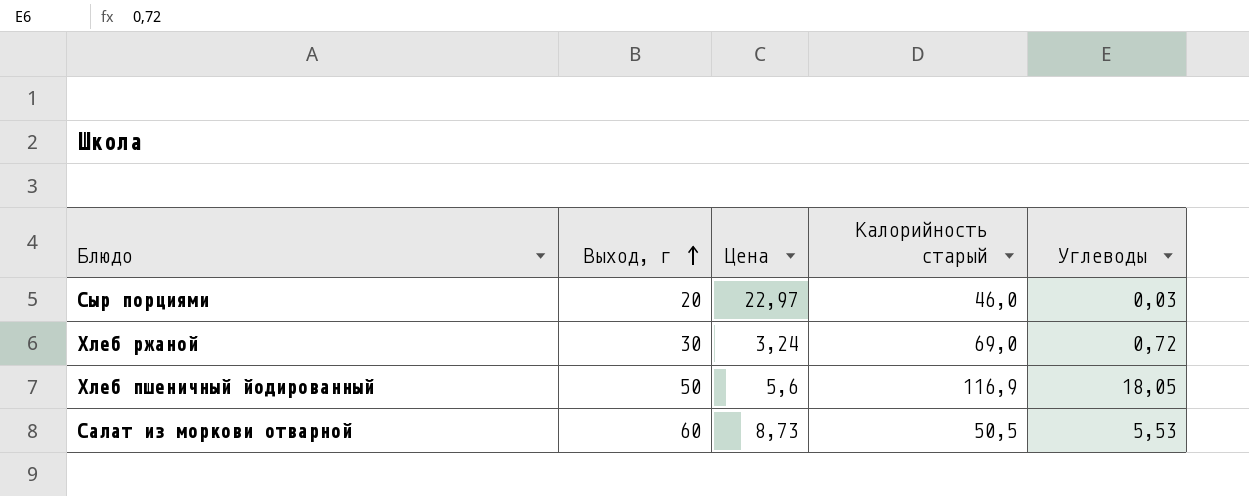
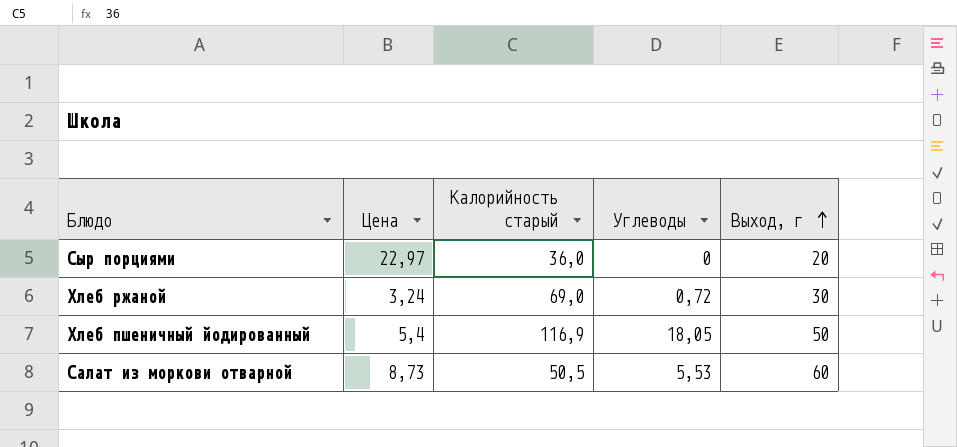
column Выход, г | position: 2 -> 5
Сыр порциями | Калорийность старый: 46,0 -> 36,0
Сыр порциями | Углеводы: 0,03 -> 0
Хлеб пшеничный йодированный | Цена: 5,6 -> 5,4

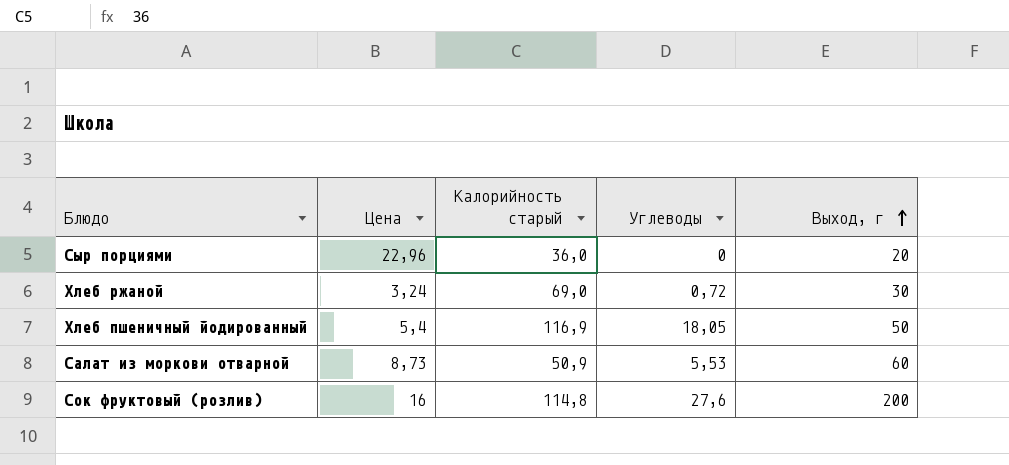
Сыр порциями | Цена: 22,97 -> 22,96
Салат из моркови отварной | Калорийность старый: 50,5 -> 50,9
row Сок фруктовый (розлив): none -> 16 | 114,8 | 27,6 | 200

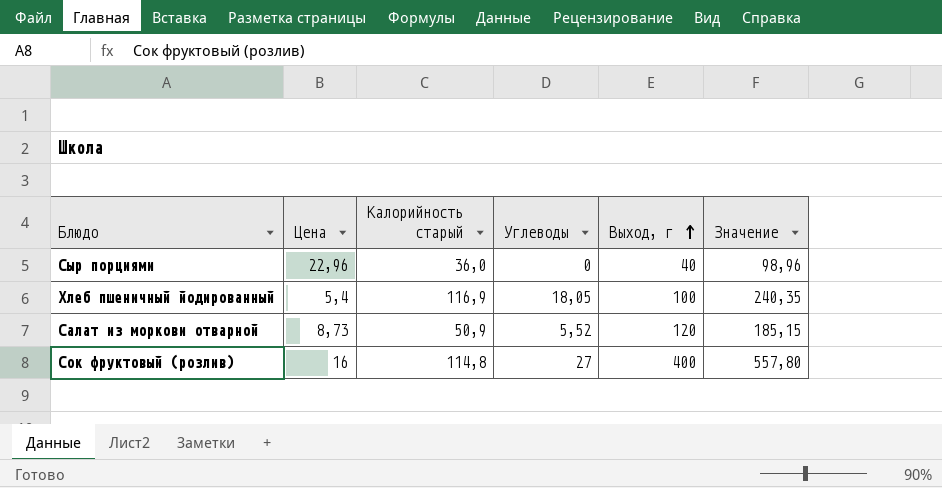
column Значение | formula: none -> [Цена] + [Калорийность старый] + [Углеводы] + [Выход, г]
row Хлеб ржаной: 3,24 | 69,0 | 0,72 | 30 -> none
Сыр порциями | Выход, г: 20 -> 40
Хлеб пшеничный йодированный | Выход, г: 50 -> 100
Салат из моркови отварной | Углеводы: 5,53 -> 5,52
Салат из моркови отварной | Выход, г: 60 -> 120
Сок фруктовый (розлив) | Углеводы: 27,6 -> 27
Сок фруктовый (розлив) | Выход, г: 200 -> 400

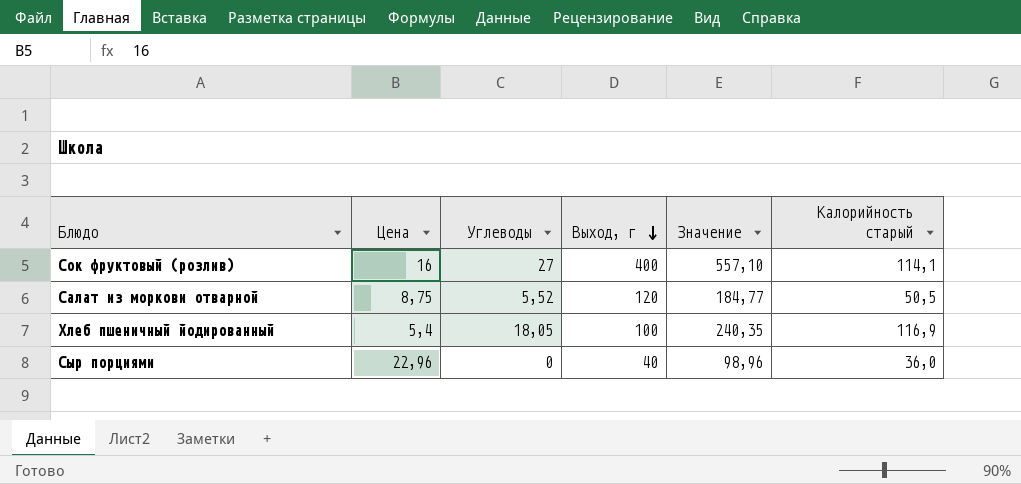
row order: Выход, г ascending -> Выход, г descending
column Калорийность старый | position: 3 -> 6
Сок фруктовый (розлив) | Значение: 557,80 -> 557,10
Сок фруктовый (розлив) | Калорийность старый: 114,8 -> 114,1
Салат из моркови отварной | Цена: 8,73 -> 8,75
Салат из моркови отварной | Значение: 185,15 -> 184,77
Салат из моркови отварной | Калорийность старый: 50,9 -> 50,5

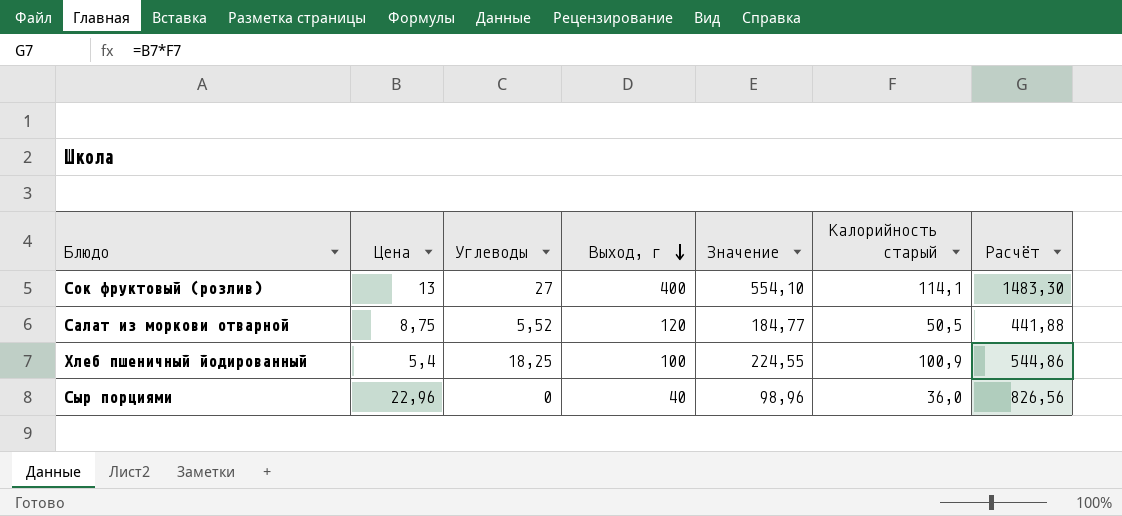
column Расчёт | formula: none -> [Цена] * [Калорийность старый]
Сок фруктовый (розлив) | Цена: 16 -> 13
Сок фруктовый (розлив) | Значение: 557,10 -> 554,10
Хлеб пшеничный йодированный | Углеводы: 18,05 -> 18,25
Хлеб пшеничный йодированный | Значение: 240,35 -> 224,55
Хлеб пшеничный йодированный | Калорийность старый: 116,9 -> 100,9

